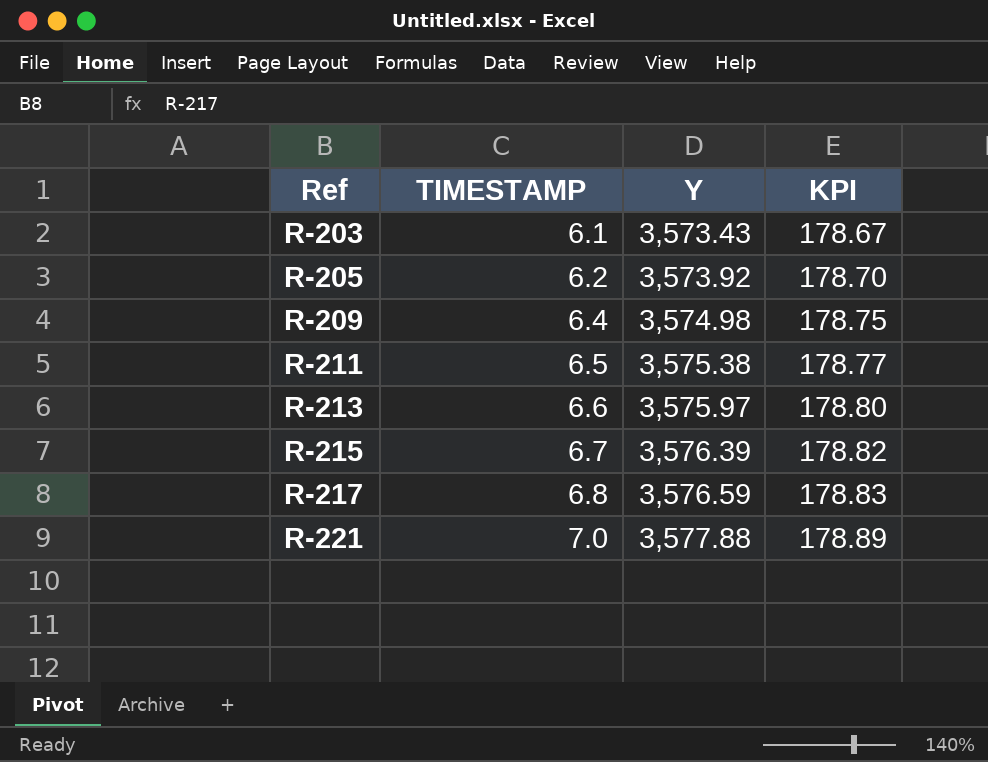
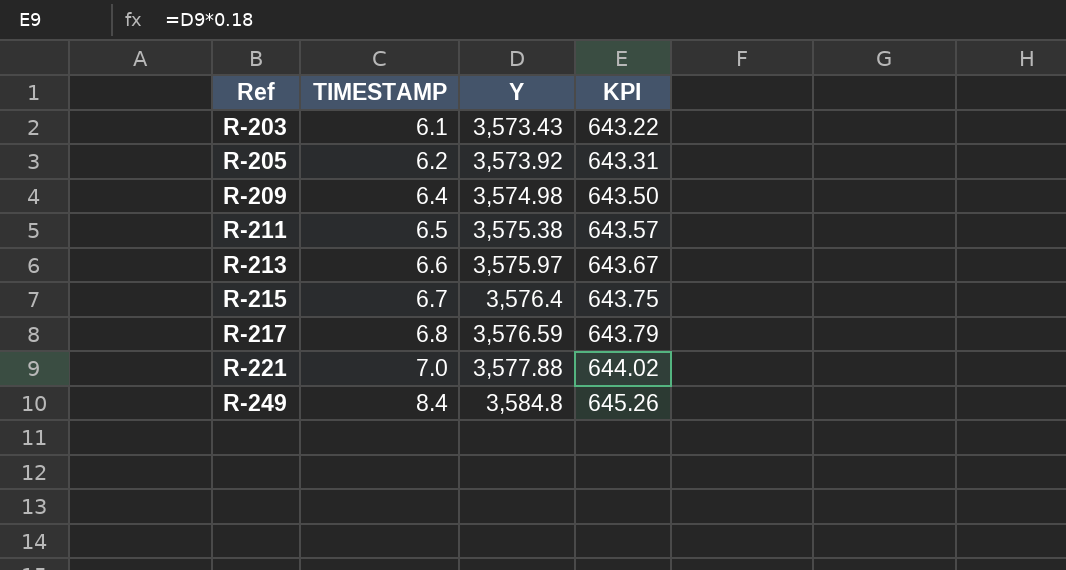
column KPI | formula: [Y] * 0.05 -> [Y] * 0.18
R-215 | Y: 3,576.39 -> 3,576.4
row R-249: none -> 8.4 | 3,584.8 | 645.26

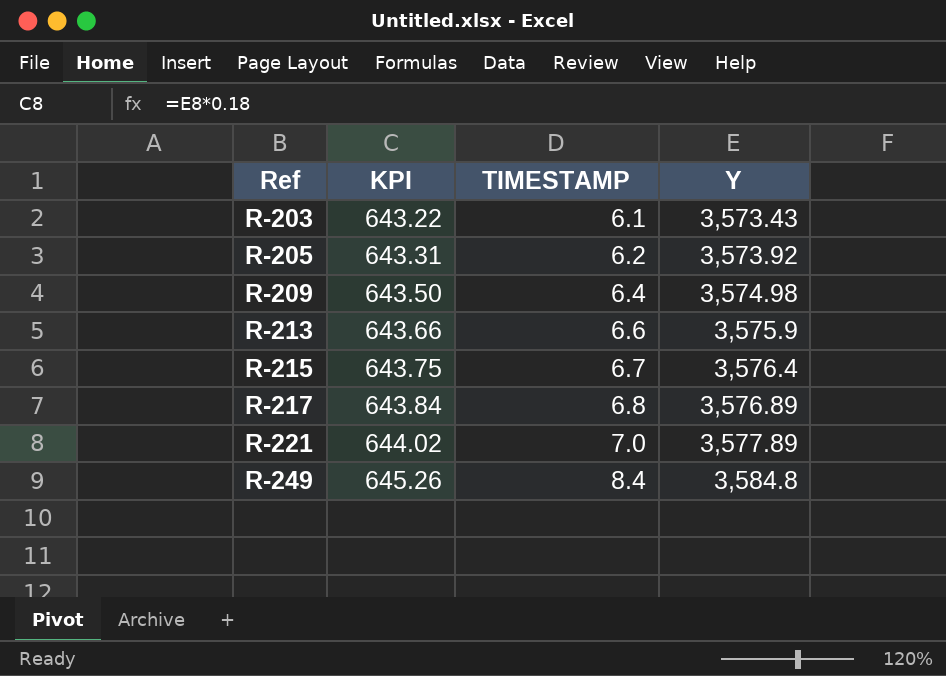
column KPI | position: 4 -> 2
row R-211: 6.5 | 3,575.38 | 643.57 -> none
R-213 | KPI: 643.67 -> 643.66
R-213 | Y: 3,575.97 -> 3,575.9
R-217 | KPI: 643.79 -> 643.84
R-217 | Y: 3,576.59 -> 3,576.89
R-221 | Y: 3,577.88 -> 3,577.89

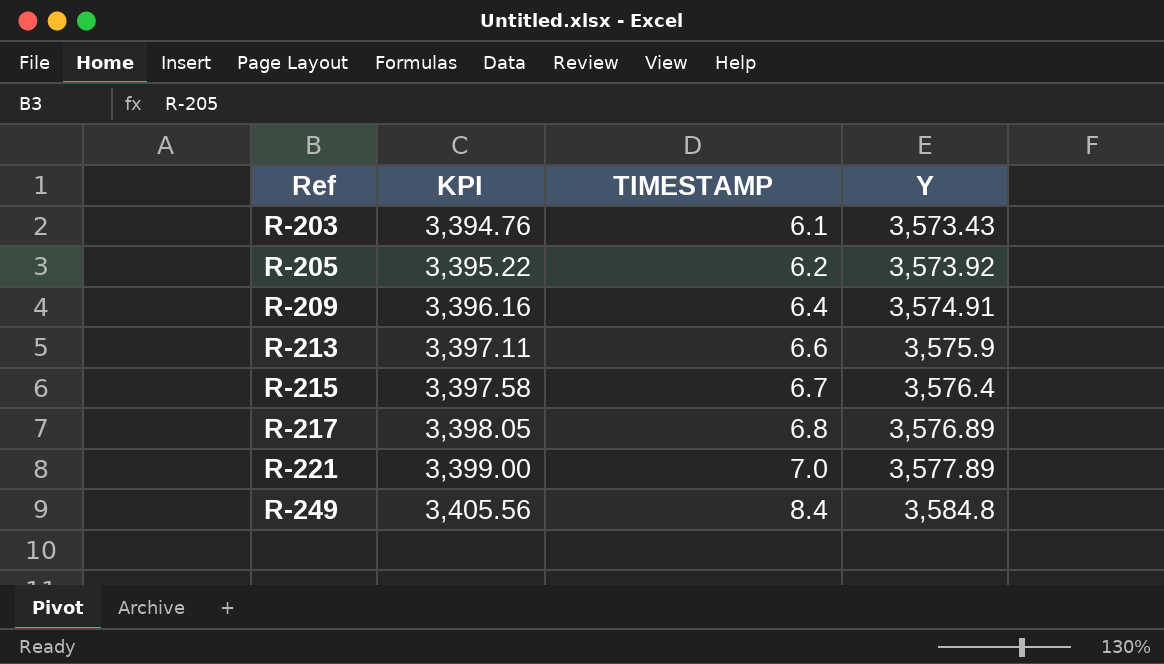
column KPI | formula: [Y] * 0.18 -> [Y] * 0.95
R-209 | Y: 3,574.98 -> 3,574.91

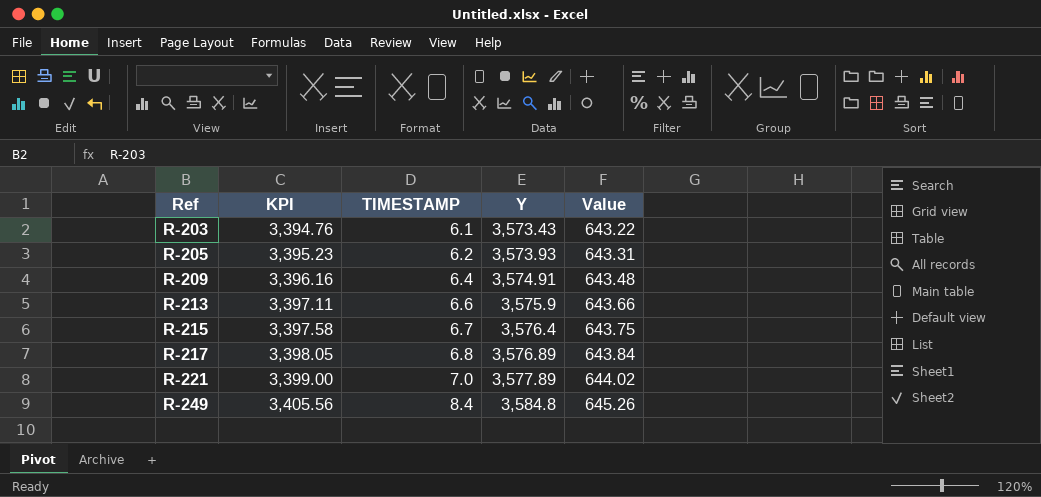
column Value | formula: none -> [Y] * 0.18
R-205 | KPI: 3,395.22 -> 3,395.23
R-205 | Y: 3,573.92 -> 3,573.93

